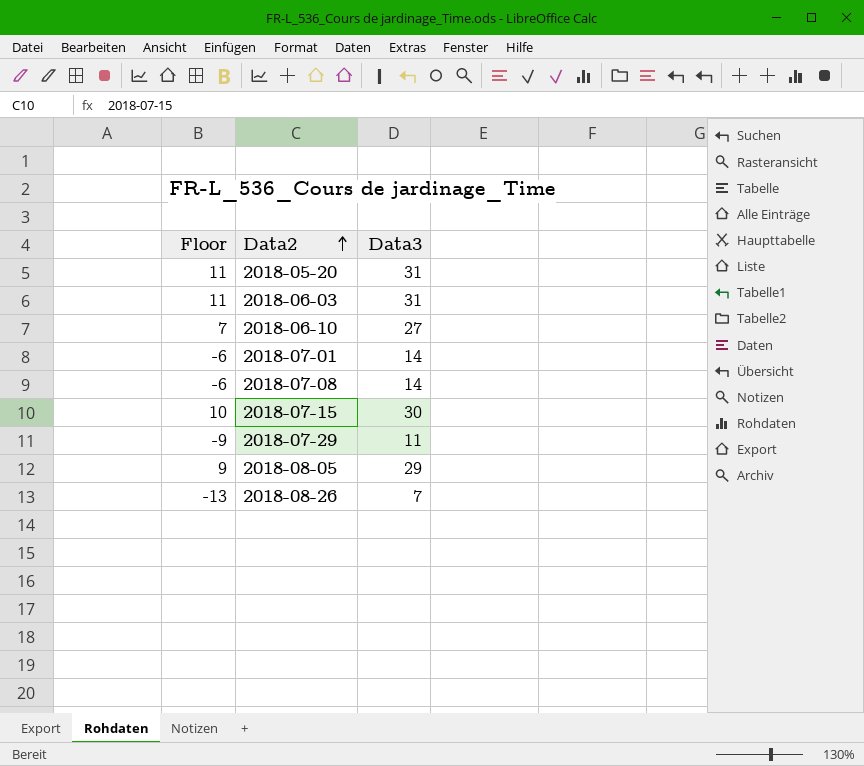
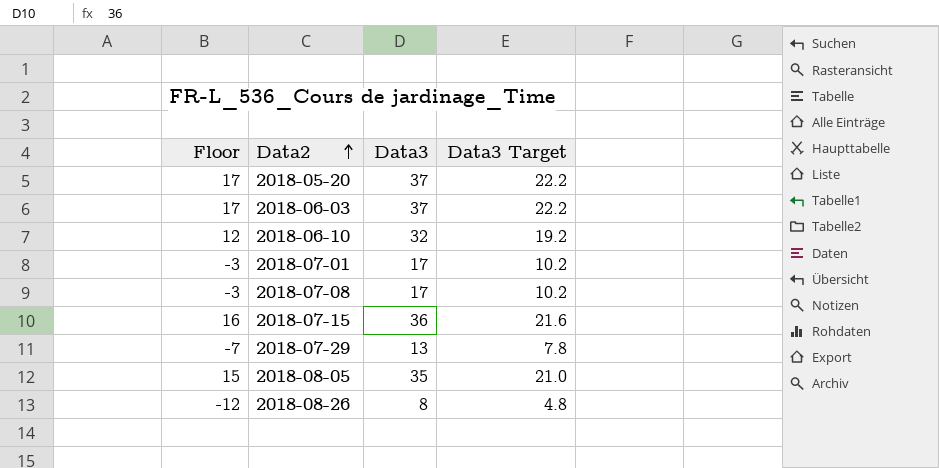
column Data3 Target | formula: none -> [Data3] * 0.6
2018-05-20 | Floor: 11 -> 17
2018-05-20 | Data3: 31 -> 37
2018-06-03 | Floor: 11 -> 17
2018-06-03 | Data3: 31 -> 37
2018-06-10 | Floor: 7 -> 12
2018-06-10 | Data3: 27 -> 32
2018-07-01 | Floor: -6 -> -3
2018-07-01 | Data3: 14 -> 17
2018-07-08 | Floor: -6 -> -3
2018-07-08 | Data3: 14 -> 17
2018-07-15 | Floor: 10 -> 16
2018-07-15 | Data3: 30 -> 36
2018-07-29 | Floor: -9 -> -7
2018-07-29 | Data3: 11 -> 13
2018-08-05 | Floor: 9 -> 15
2018-08-05 | Data3: 29 -> 35
2018-08-26 | Floor: -13 -> -12
2018-08-26 | Data3: 7 -> 8

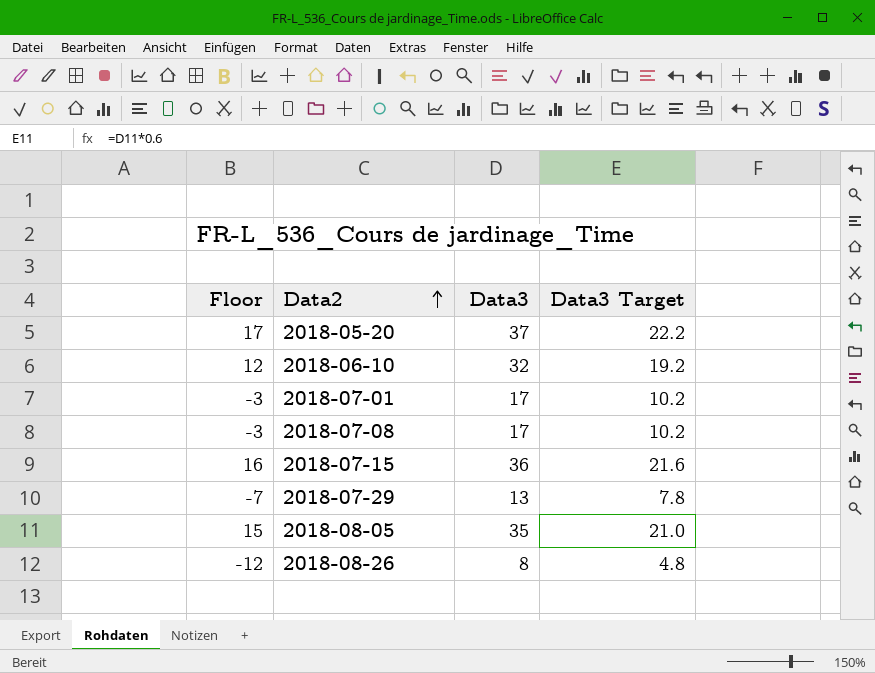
row 2018-06-03: 17 | 37 | 22.2 -> none

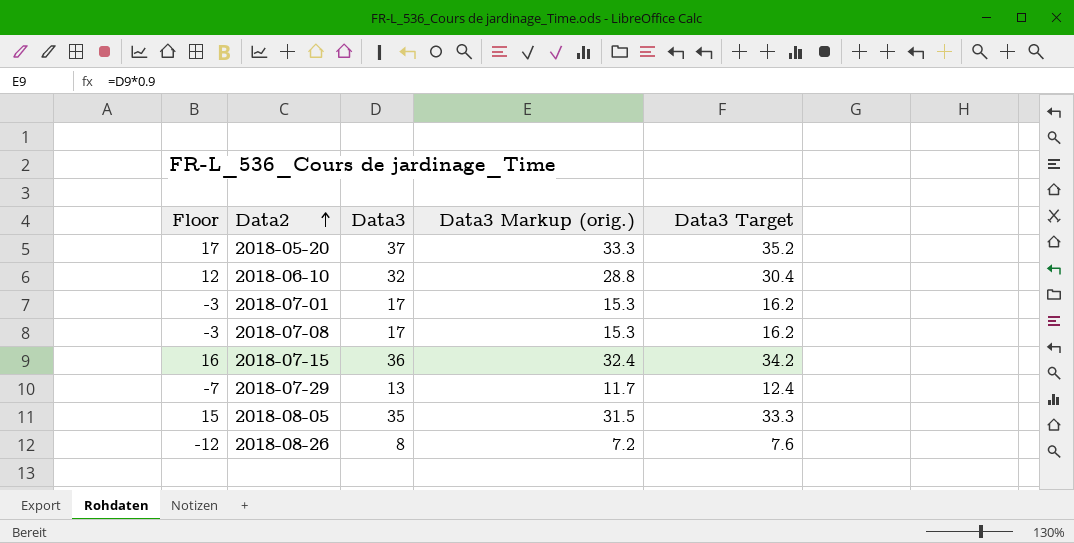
column Data3 Markup (orig.) | formula: none -> [Data3] * 0.9
column Data3 Target | formula: [Data3] * 0.6 -> [Data3] * 0.95

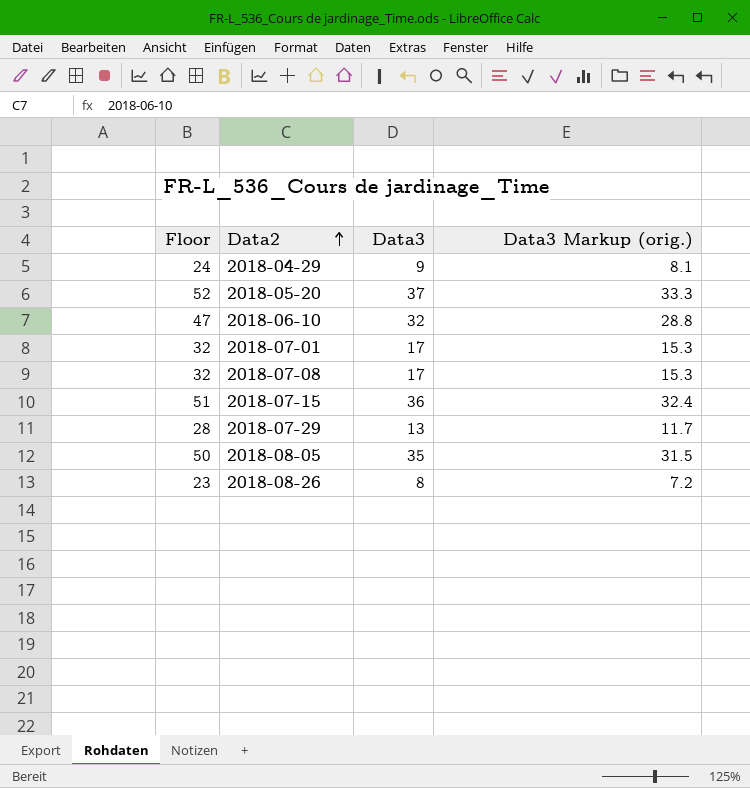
column Data3 Target | formula: [Data3] * 0.95 -> none
column Floor | formula: [Data3] - 20 -> [Data3] + 15
row 2018-04-29: none -> 24 | 9 | 8.1

